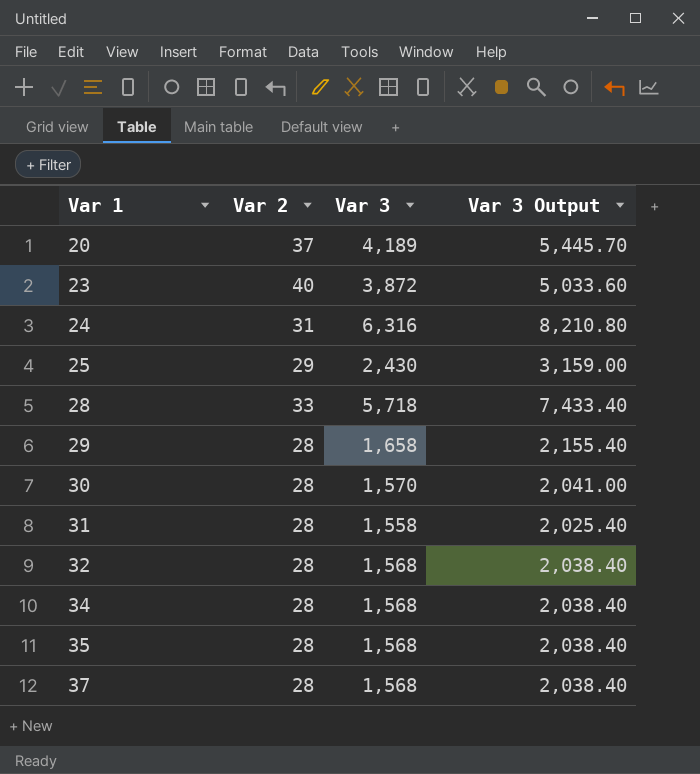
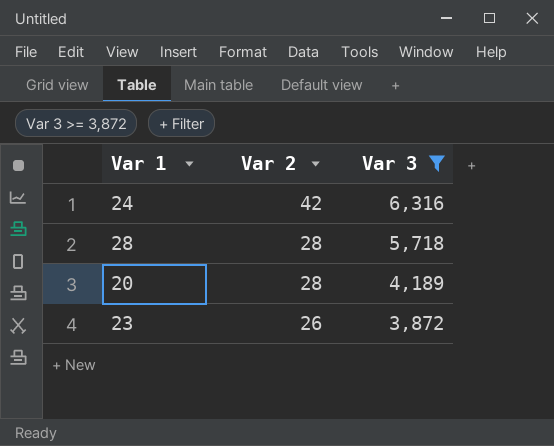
filter: none -> Var 3 >= 3,872
row order: Var 1 ascending -> Var 2 descending
column Var 3 Output | formula: [Var 3] * 1.3 -> none
24 | Var 2: 31 -> 42
28 | Var 2: 33 -> 28
20 | Var 2: 37 -> 28
23 | Var 2: 40 -> 26

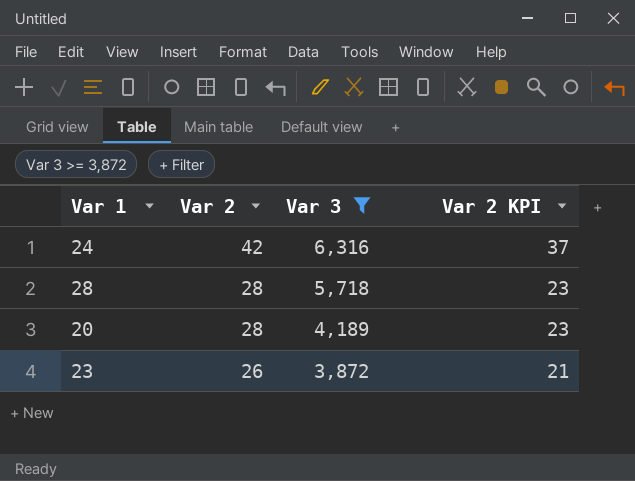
column Var 2 KPI | formula: none -> [Var 2] - 5

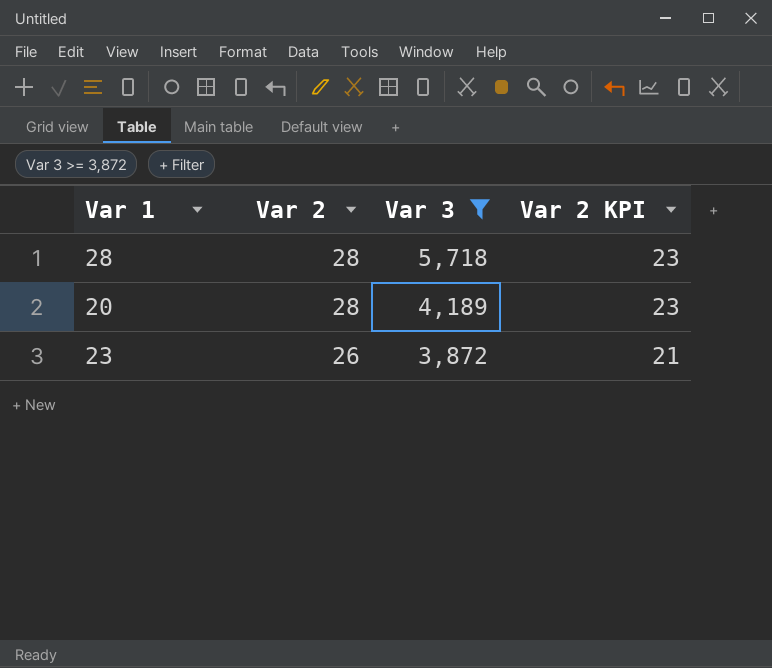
row 24: 42 | 6,316 | 37 -> none

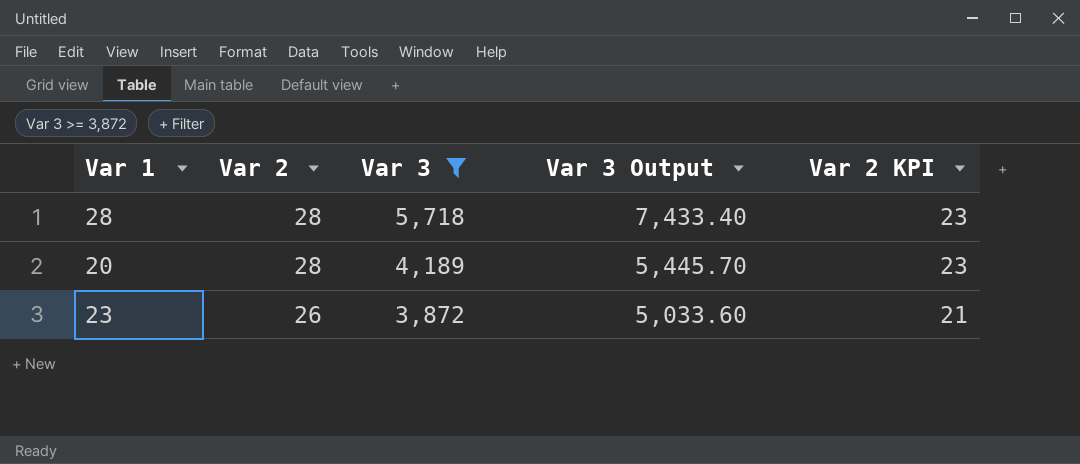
column Var 3 Output | formula: none -> [Var 3] * 1.3

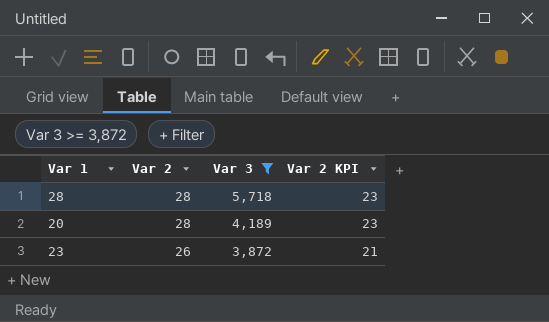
column Var 3 Output | formula: [Var 3] * 1.3 -> none

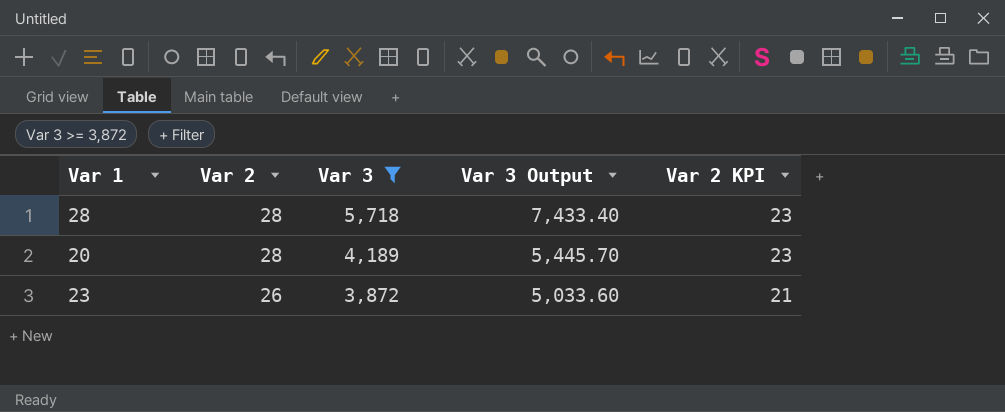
column Var 3 Output | formula: none -> [Var 3] * 1.3

